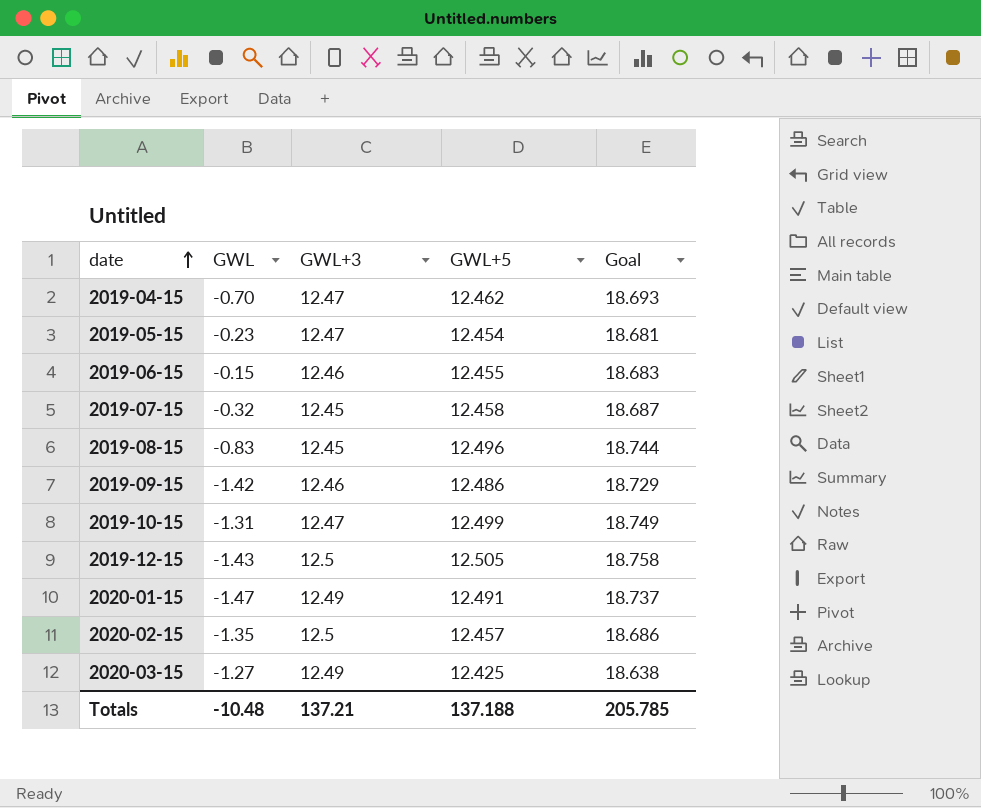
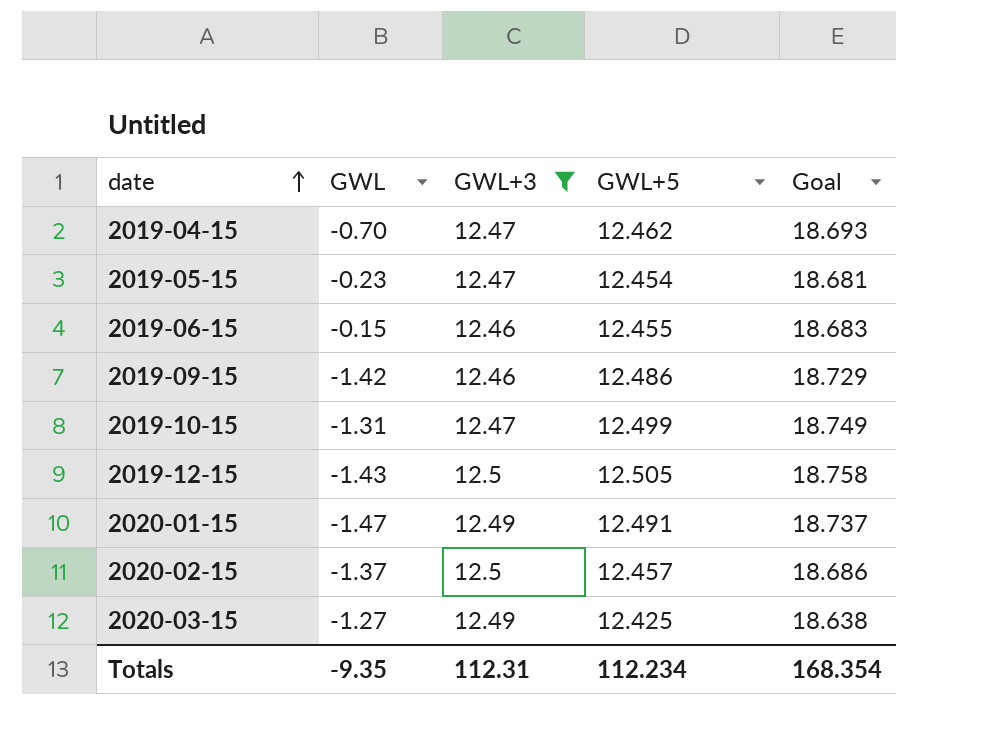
filter: none -> GWL+3 != 12.45
2020-02-15 | GWL: -1.35 -> -1.37
Totals | GWL: -10.48 -> -9.35
Totals | GWL+3: 137.21 -> 112.31
Totals | GWL+5: 137.188 -> 112.234
Totals | Goal: 205.785 -> 168.354

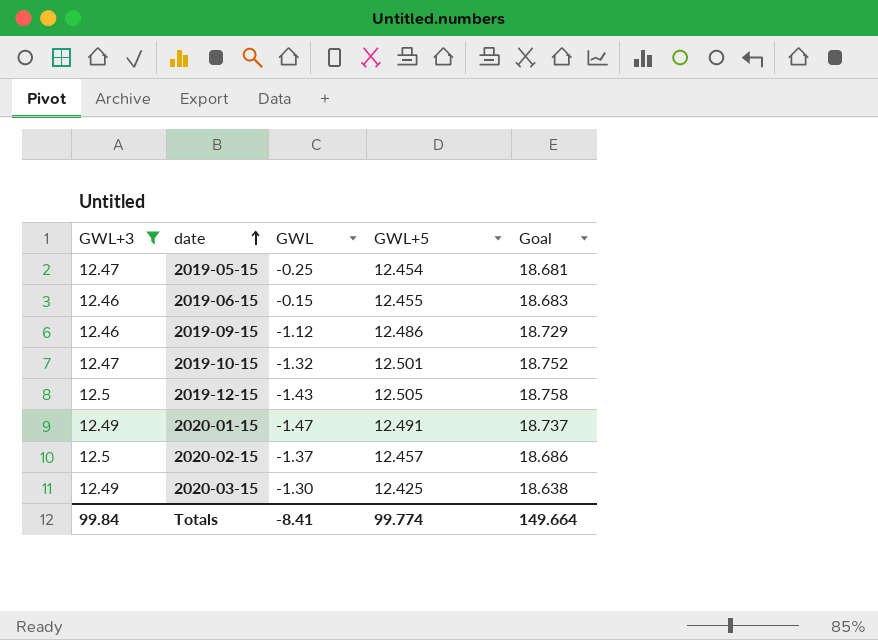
column GWL+3 | position: 3 -> 1
row 2019-04-15: -0.70 | 12.47 | 12.462 | 18.693 -> none
2019-05-15 | GWL: -0.23 -> -0.25
2019-09-15 | GWL: -1.42 -> -1.12
2019-10-15 | GWL: -1.31 -> -1.32
2019-10-15 | GWL+5: 12.499 -> 12.501
2019-10-15 | Goal: 18.749 -> 18.752
2020-03-15 | GWL: -1.27 -> -1.30
Totals | GWL+3: 112.31 -> 99.84
Totals | GWL: -9.35 -> -8.41
Totals | GWL+5: 112.234 -> 99.774
Totals | Goal: 168.354 -> 149.664

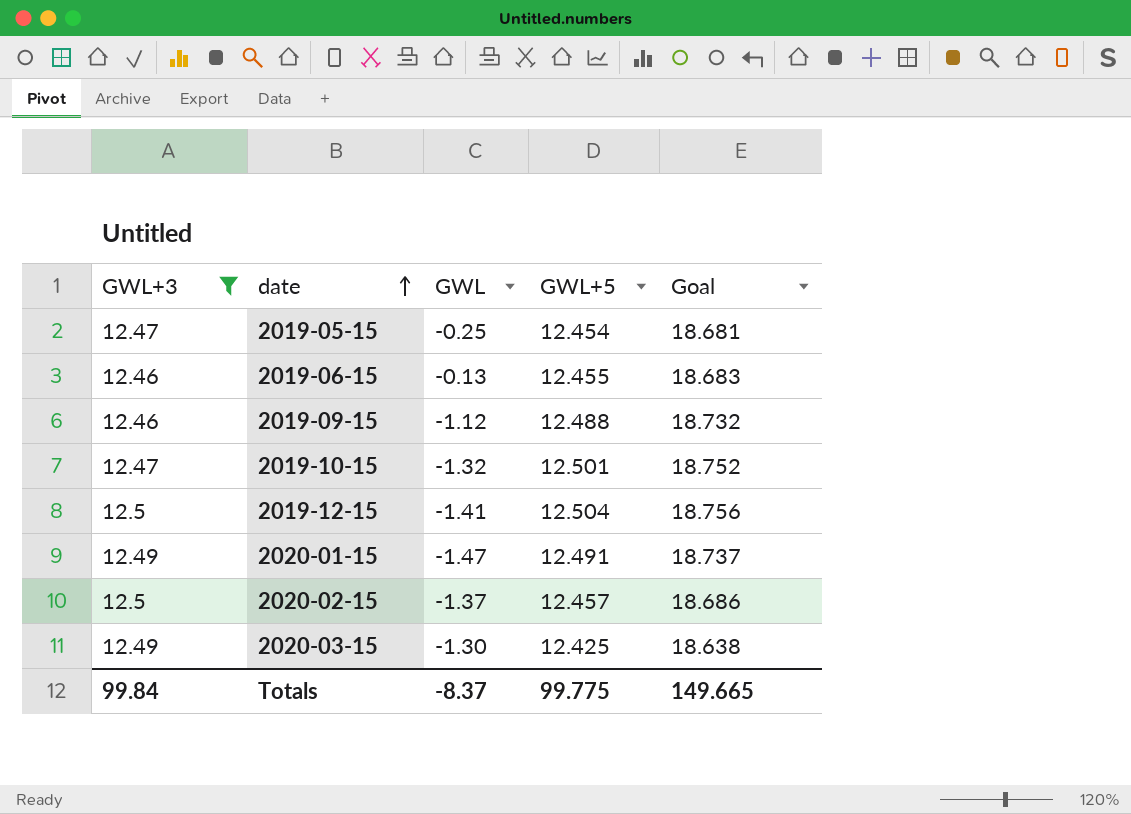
2019-06-15 | GWL: -0.15 -> -0.13
2019-09-15 | GWL+5: 12.486 -> 12.488
2019-09-15 | Goal: 18.729 -> 18.732
2019-12-15 | GWL: -1.43 -> -1.41
2019-12-15 | GWL+5: 12.505 -> 12.504
2019-12-15 | Goal: 18.758 -> 18.756
Totals | GWL: -8.41 -> -8.37
Totals | GWL+5: 99.774 -> 99.775
Totals | Goal: 149.664 -> 149.665

